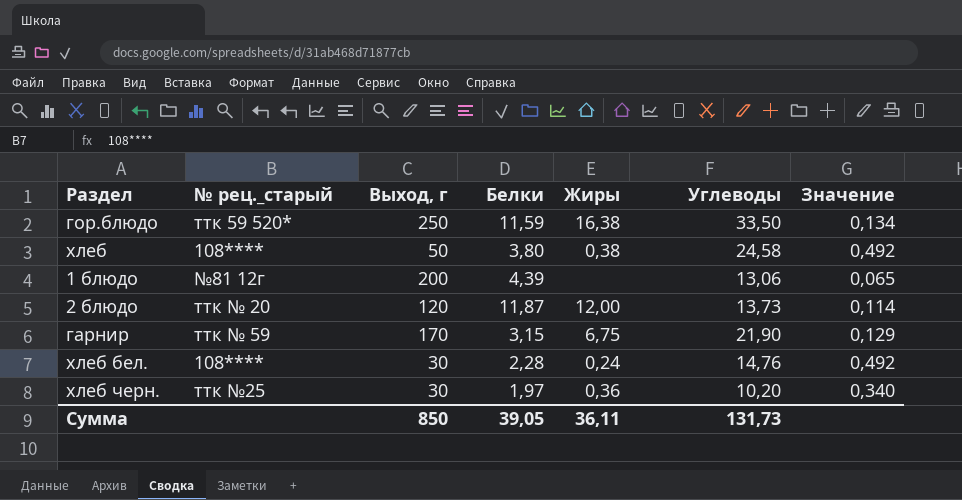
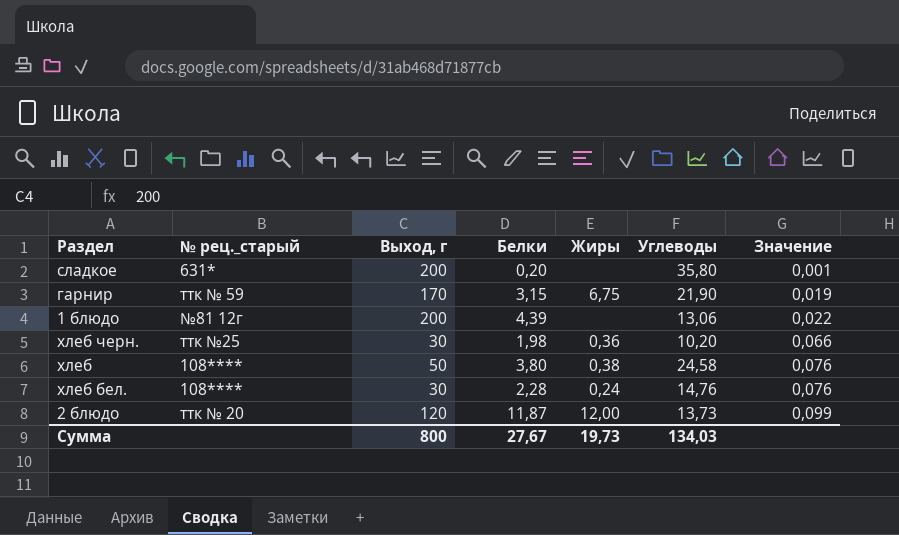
row order: none -> Значение ascending
column Значение | formula: [Углеводы] / [Выход, г] -> [Белки] / [Выход, г]
row гор.блюдо: ттк 59 520* | 250 | 11,59 | 16,38 | 33,50 | 0,134 -> none
row сладкое: none -> 631* | 200 | 0,20 | none | 35,80 | 0,001
хлеб черн. | Белки: 1,97 -> 1,98
Сумма | Выход, г: 850 -> 800
Сумма | Белки: 39,05 -> 27,67
Сумма | Жиры: 36,11 -> 19,73
Сумма | Углеводы: 131,73 -> 134,03

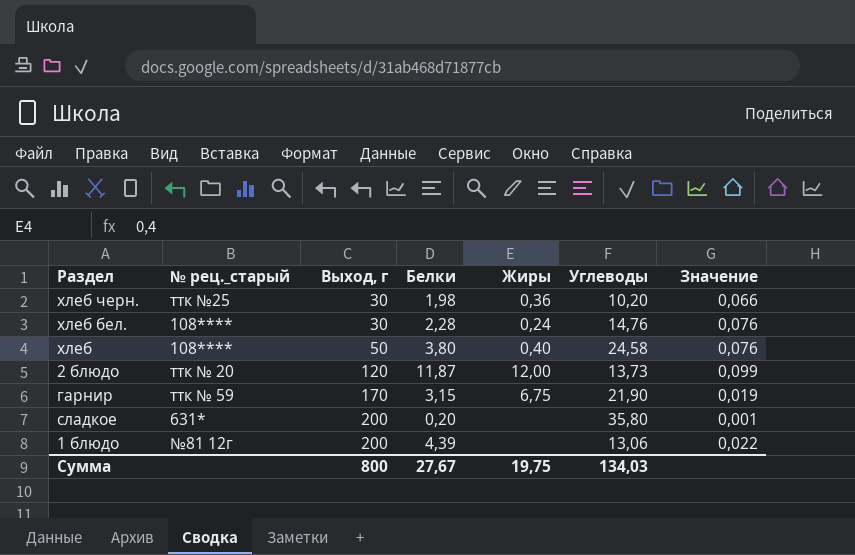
row order: Значение ascending -> Выход, г ascending
хлеб | Жиры: 0,38 -> 0,40
Сумма | Жиры: 19,73 -> 19,75

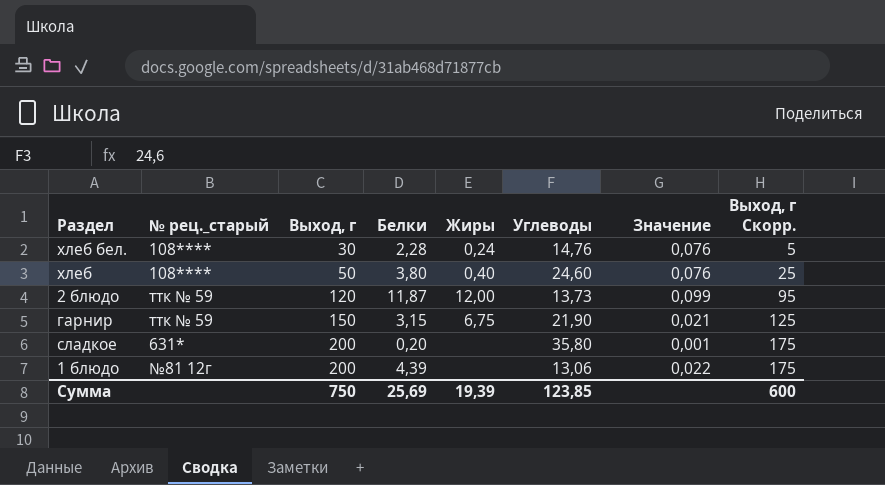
column Выход, г Скорр. | formula: none -> [Выход, г] - 25
row хлеб черн.: ттк №25 | 30 | 1,98 | 0,36 | 10,20 | 0,066 -> none
хлеб | Углеводы: 24,58 -> 24,60
2 блюдо | № рец._старый: ттк № 20 -> ттк № 59
гарнир | Выход, г: 170 -> 150
гарнир | Значение: 0,019 -> 0,021
Сумма | Выход, г: 800 -> 750
Сумма | Белки: 27,67 -> 25,69
Сумма | Жиры: 19,75 -> 19,39
Сумма | Углеводы: 134,03 -> 123,85

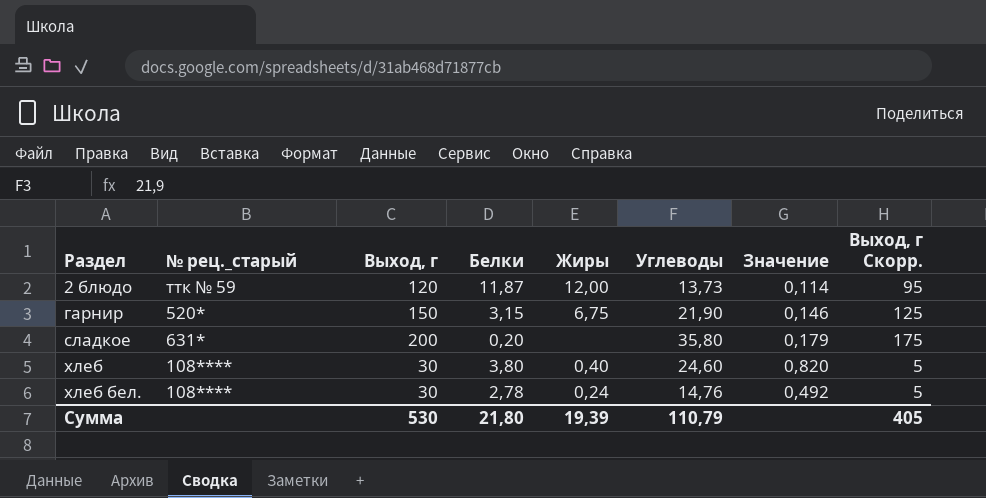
row order: Выход, г ascending -> Раздел ascending
column Значение | formula: [Белки] / [Выход, г] -> [Углеводы] / [Выход, г]
row 1 блюдо: №81 12г | 200 | 4,39 | none | 13,06 | 0,022 | 175 -> none
гарнир | № рец._старый: ттк № 59 -> 520*
хлеб | Выход, г: 50 -> 30
хлеб | Выход, г Скорр.: 25 -> 5
хлеб бел. | Белки: 2,28 -> 2,78
Сумма | Выход, г: 750 -> 530
Сумма | Белки: 25,69 -> 21,80
Сумма | Углеводы: 123,85 -> 110,79
Сумма | Выход, г Скорр.: 600 -> 405

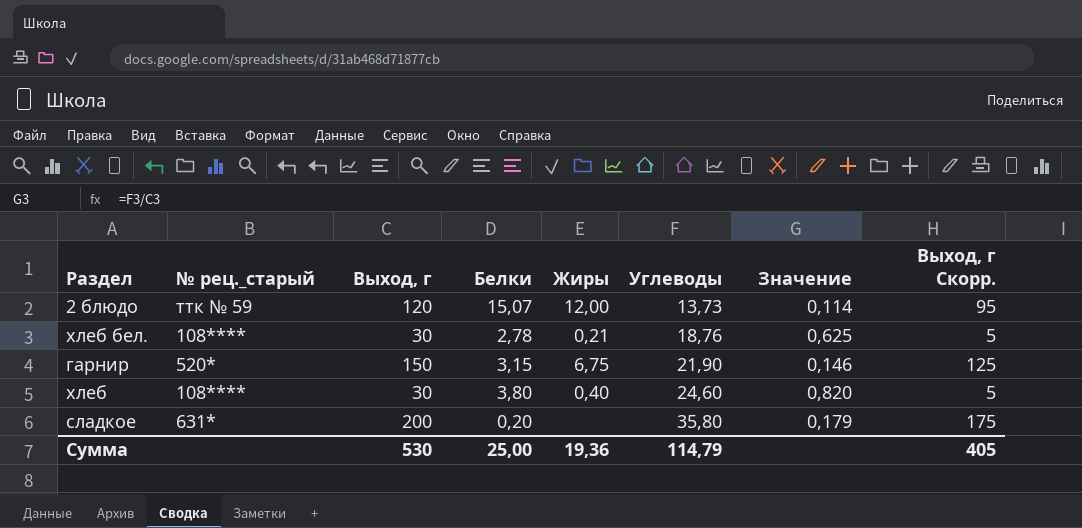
row order: Раздел ascending -> Углеводы ascending
2 блюдо | Белки: 11,87 -> 15,07
хлеб бел. | Жиры: 0,24 -> 0,21
хлеб бел. | Углеводы: 14,76 -> 18,76
хлеб бел. | Значение: 0,492 -> 0,625
Сумма | Белки: 21,80 -> 25,00
Сумма | Жиры: 19,39 -> 19,36
Сумма | Углеводы: 110,79 -> 114,79

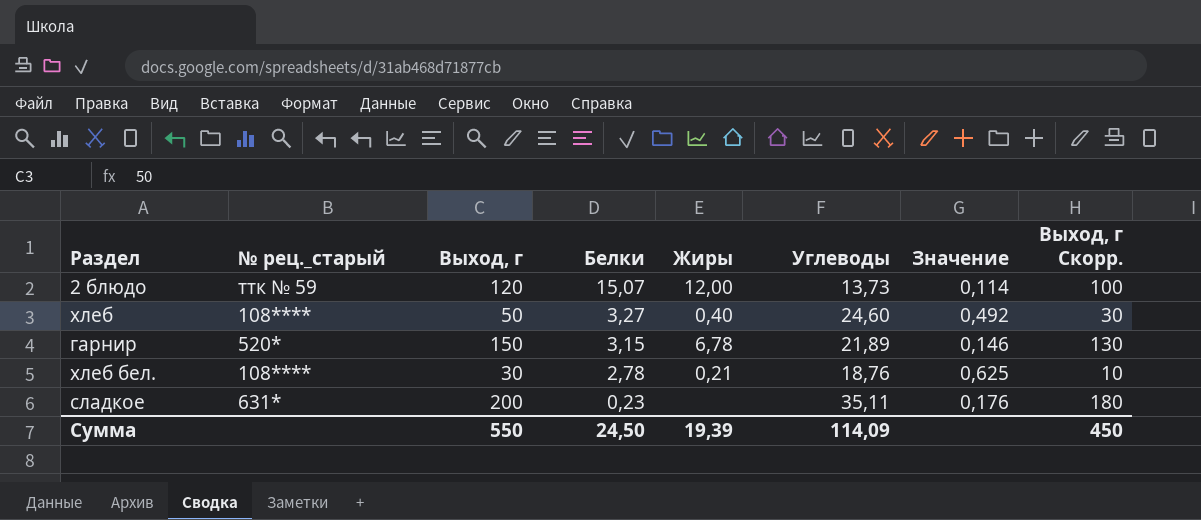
row order: Углеводы ascending -> Белки descending
column Выход, г Скорр. | formula: [Выход, г] - 25 -> [Выход, г] - 20
хлеб | Выход, г: 30 -> 50
хлеб | Белки: 3,80 -> 3,27
хлеб | Значение: 0,820 -> 0,492
гарнир | Жиры: 6,75 -> 6,78
гарнир | Углеводы: 21,90 -> 21,89
сладкое | Белки: 0,20 -> 0,23
сладкое | Углеводы: 35,80 -> 35,11
сладкое | Значение: 0,179 -> 0,176
Сумма | Выход, г: 530 -> 550
Сумма | Белки: 25,00 -> 24,50
Сумма | Жиры: 19,36 -> 19,39
Сумма | Углеводы: 114,79 -> 114,09
Сумма | Выход, г Скорр.: 405 -> 450

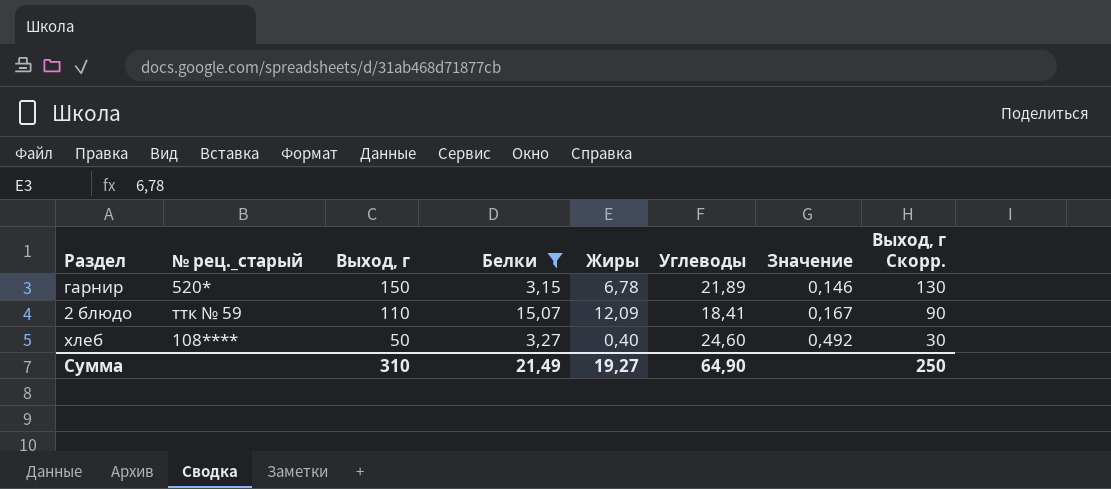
filter: none -> Белки >= 3,15
row order: Белки descending -> Выход, г descending
2 блюдо | Выход, г: 120 -> 110
2 блюдо | Жиры: 12,00 -> 12,09
2 блюдо | Углеводы: 13,73 -> 18,41
2 блюдо | Значение: 0,114 -> 0,167
2 блюдо | Выход, г Скорр.: 100 -> 90
Сумма | Выход, г: 550 -> 310
Сумма | Белки: 24,50 -> 21,49
Сумма | Жиры: 19,39 -> 19,27
Сумма | Углеводы: 114,09 -> 64,90
Сумма | Выход, г Скорр.: 450 -> 250

